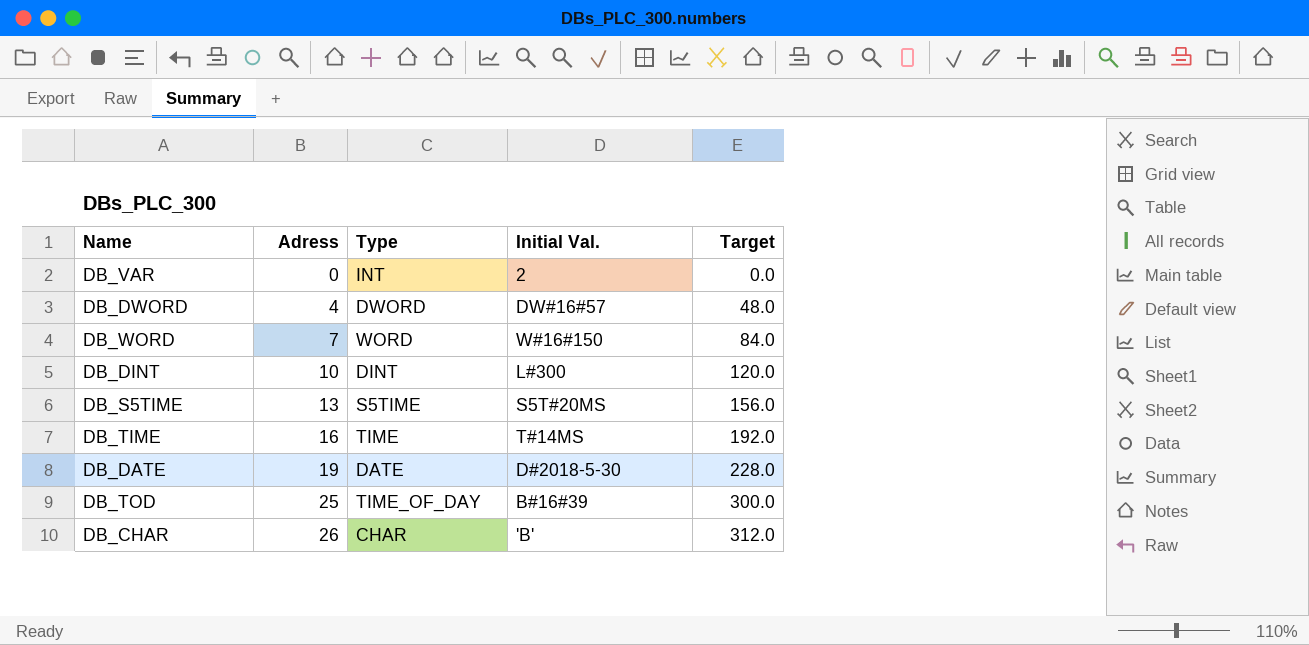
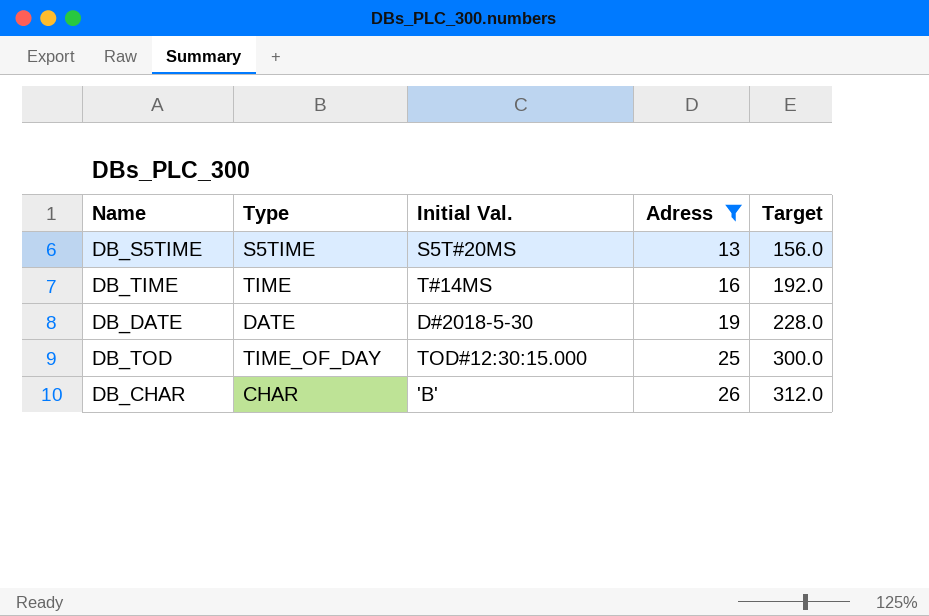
filter: none -> Adress >= 13
column Adress | position: 2 -> 4
DB_TOD | Initial Val.: B#16#39 -> TOD#12:30:15.000

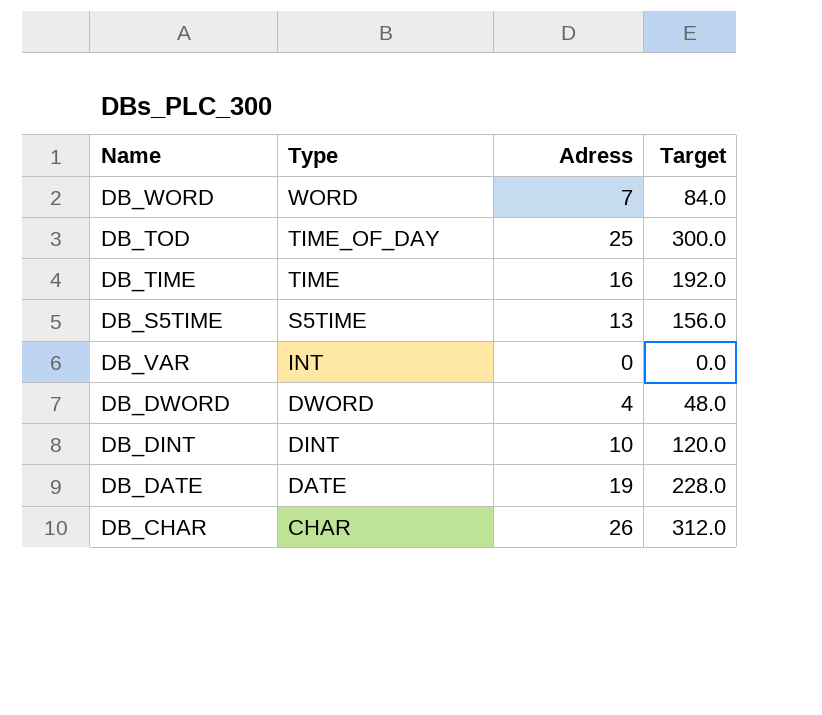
filter: Adress >= 13 -> none
row order: Adress ascending -> Type descending
column Initial Val. | position: 3 -> none

